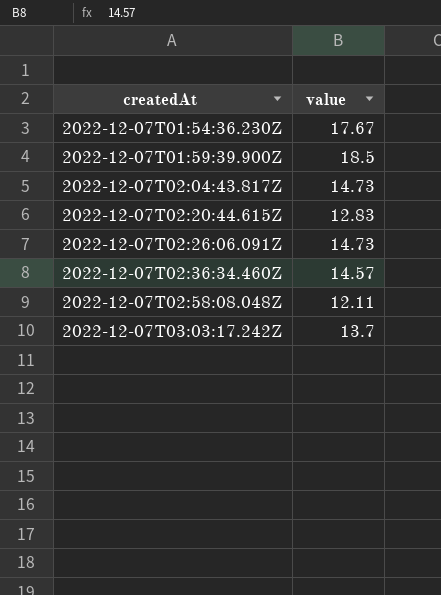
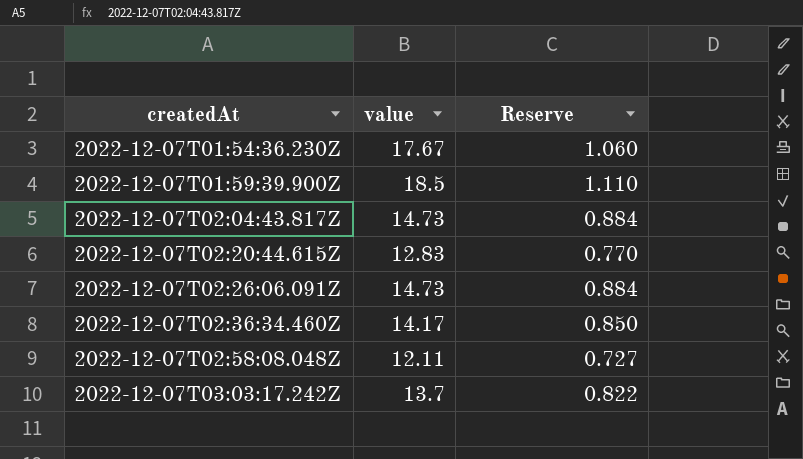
column Reserve | formula: none -> [value] * 0.06
2022-12-07T02:36:34.460Z | value: 14.57 -> 14.17

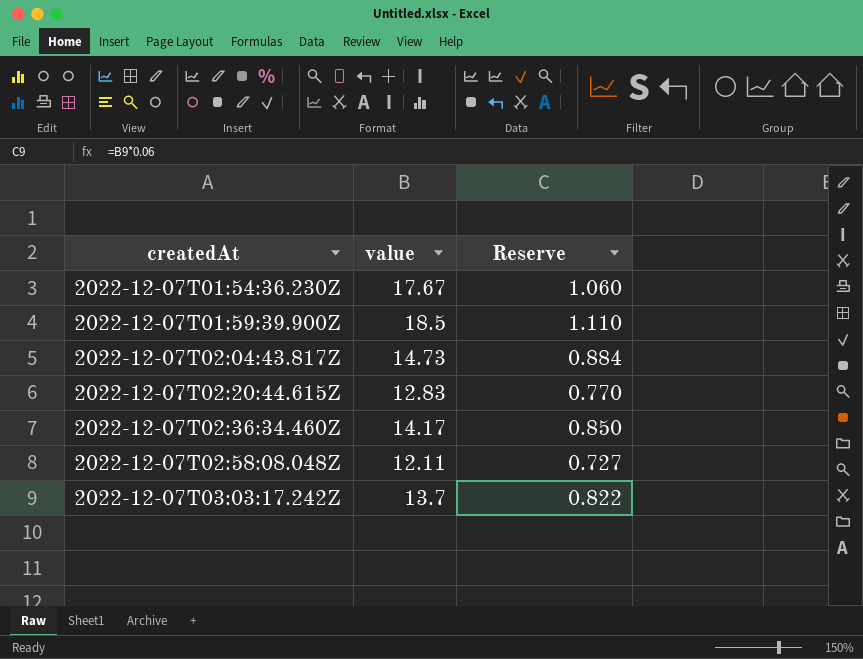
row 2022-12-07T02:26:06.091Z: 14.73 | 0.884 -> none

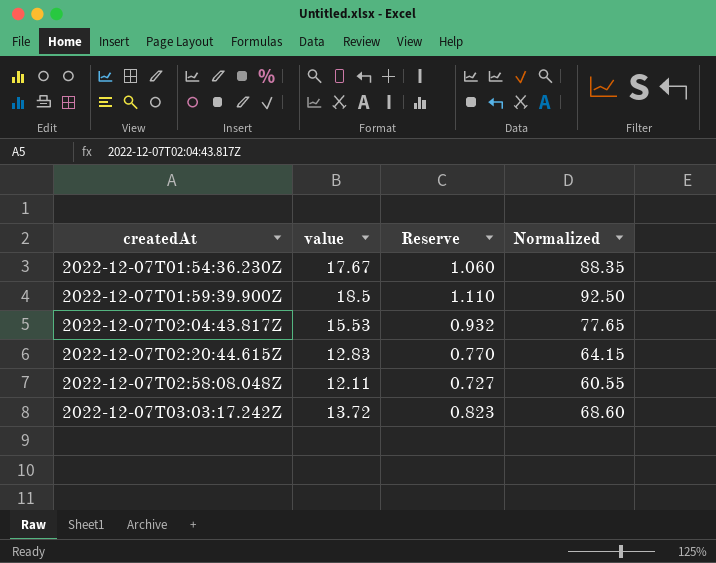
column Normalized | formula: none -> [value] * 5
row 2022-12-07T02:36:34.460Z: 14.17 | 0.850 -> none
2022-12-07T02:04:43.817Z | value: 14.73 -> 15.53
2022-12-07T02:04:43.817Z | Reserve: 0.884 -> 0.932
2022-12-07T03:03:17.242Z | value: 13.7 -> 13.72
2022-12-07T03:03:17.242Z | Reserve: 0.822 -> 0.823

